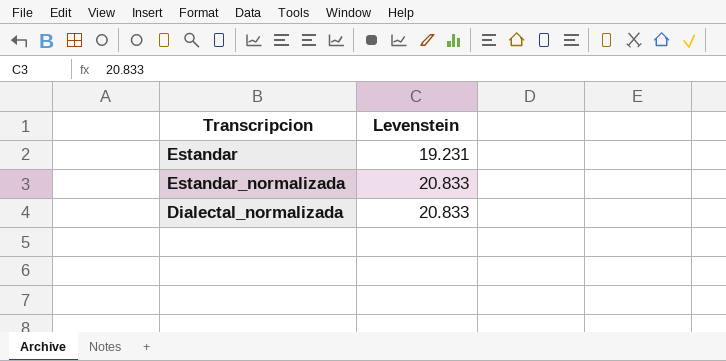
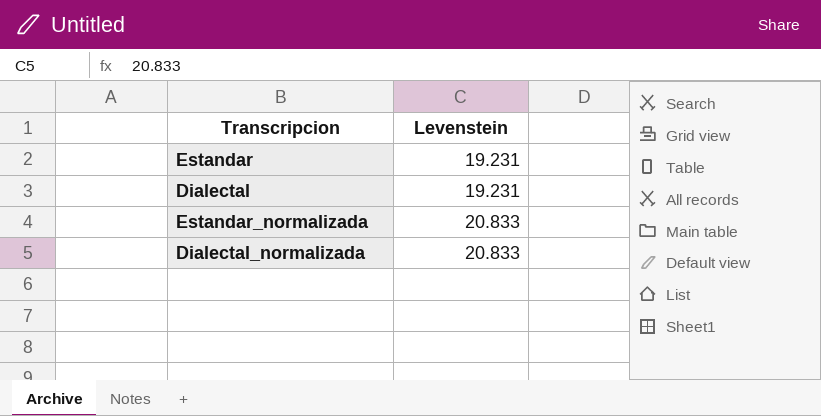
row Dialectal: none -> 19.231

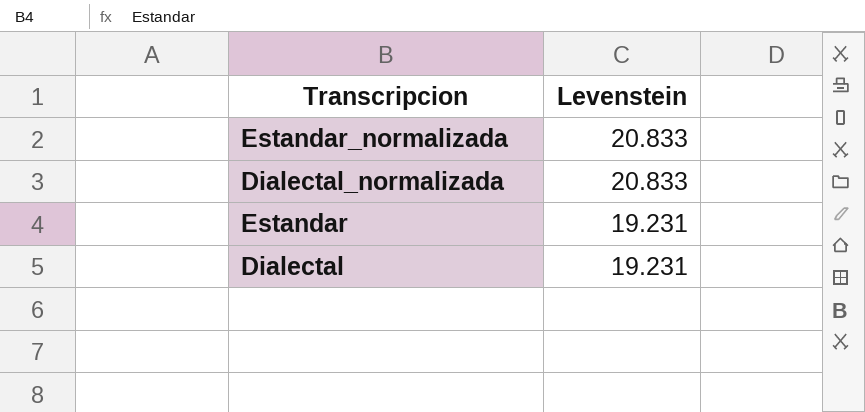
row order: Levenstein ascending -> Levenstein descending

